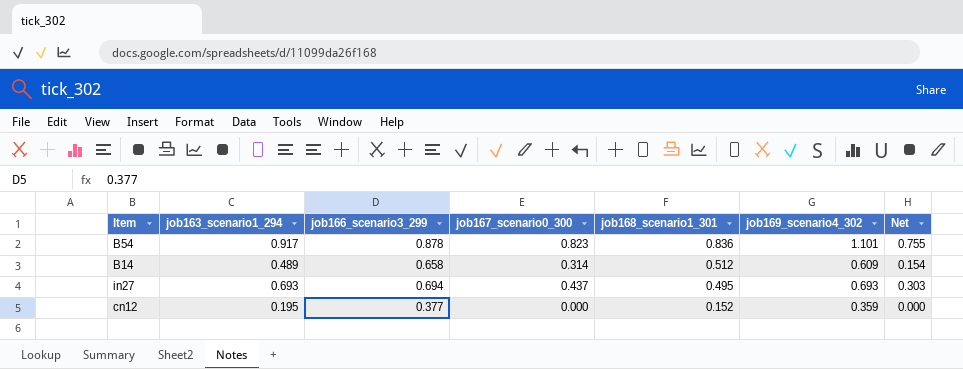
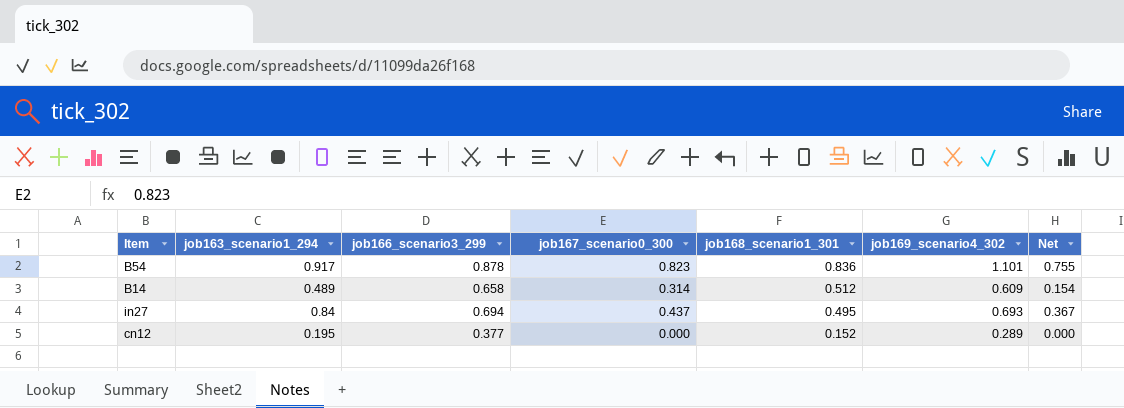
in27 | job163_scenario1_294: 0.693 -> 0.84
in27 | Net: 0.303 -> 0.367
cn12 | job169_scenario4_302: 0.359 -> 0.289

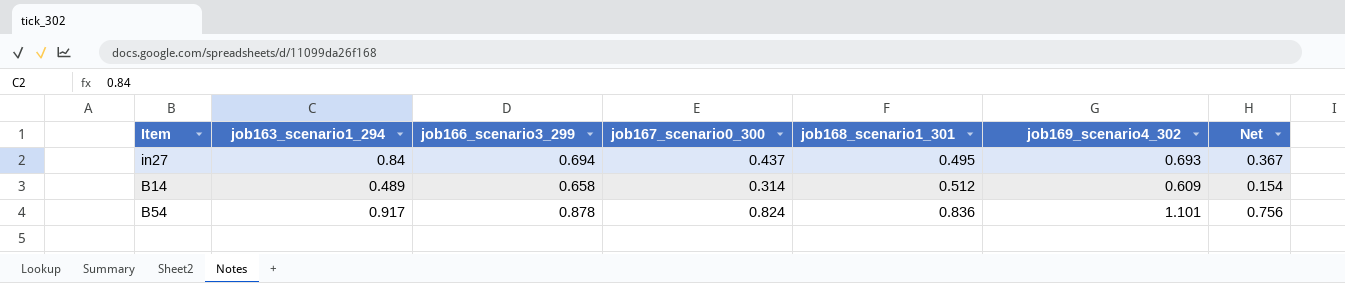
row order: job168_scenario1_301 descending -> job168_scenario1_301 ascending
row cn12: 0.195 | 0.377 | 0.000 | 0.152 | 0.289 | 0.000 -> none
B54 | job167_scenario0_300: 0.823 -> 0.824
B54 | Net: 0.755 -> 0.756

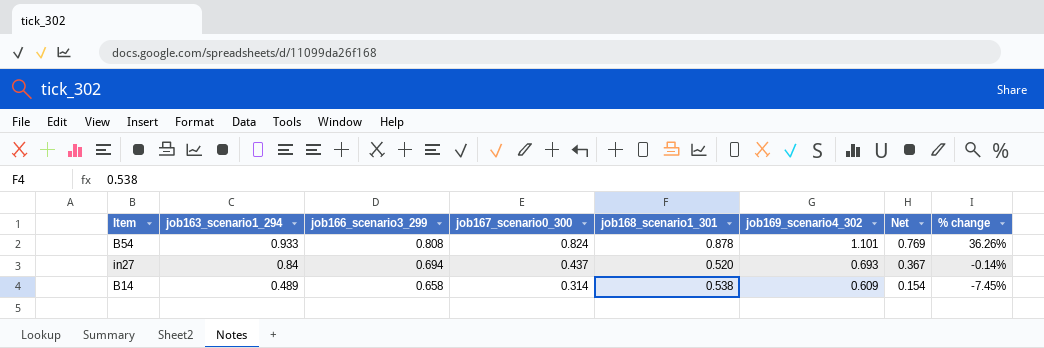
row order: job168_scenario1_301 ascending -> job163_scenario1_294 descending
column % change | formula: none -> ([job169_scenario4_302] - [job166_scenario3_299]) / [job166_scenario3_299]
B54 | job163_scenario1_294: 0.917 -> 0.933
B54 | job166_scenario3_299: 0.878 -> 0.808
B54 | job168_scenario1_301: 0.836 -> 0.878
B54 | Net: 0.756 -> 0.769
in27 | job168_scenario1_301: 0.495 -> 0.520
B14 | job168_scenario1_301: 0.512 -> 0.538

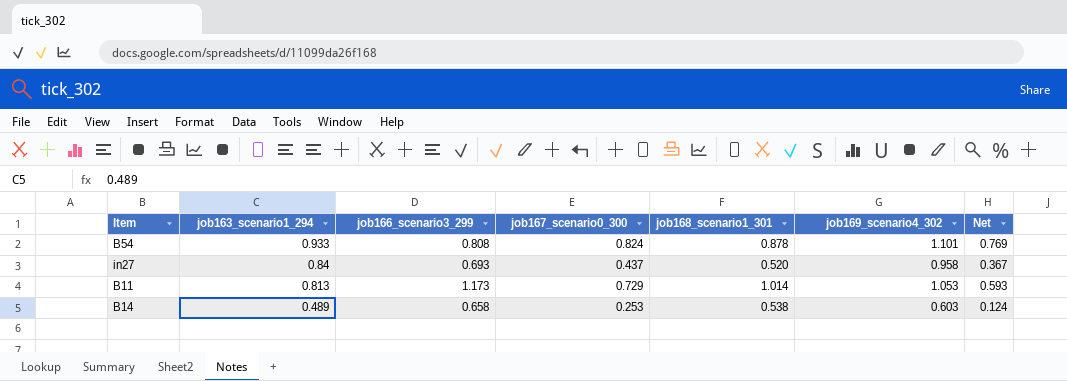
column % change | formula: ([job169_scenario4_302] - [job166_scenario3_299]) / [job166_scenario3_299] -> none
in27 | job166_scenario3_299: 0.694 -> 0.693
in27 | job169_scenario4_302: 0.693 -> 0.958
row B11: none -> 0.813 | 1.173 | 0.729 | 1.014 | 1.053 | 0.593
B14 | job167_scenario0_300: 0.314 -> 0.253
B14 | job169_scenario4_302: 0.609 -> 0.603
B14 | Net: 0.154 -> 0.124

